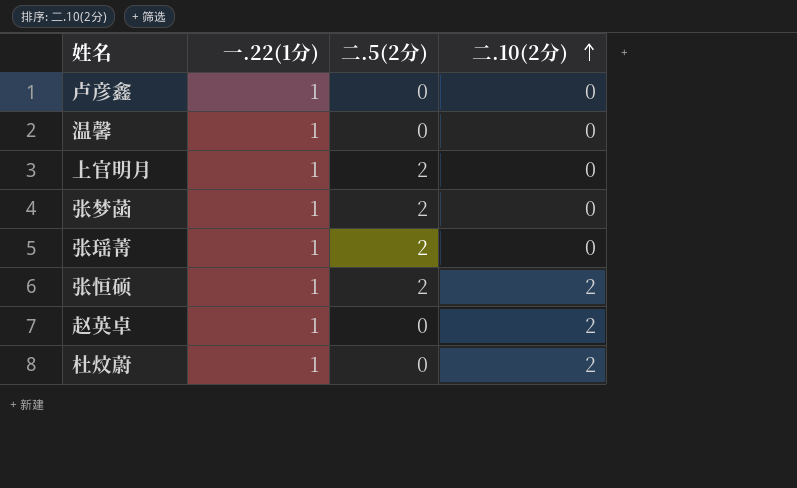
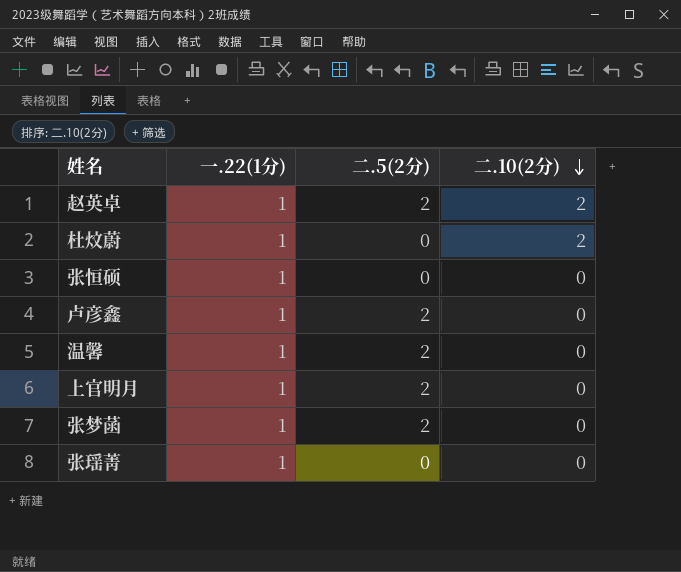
row order: 二.10(2分) ascending -> 二.10(2分) descending
赵英卓 | 二.5(2分): 0 -> 2
张恒硕 | 二.5(2分): 2 -> 0
张恒硕 | 二.10(2分): 2 -> 0
卢彦鑫 | 二.5(2分): 0 -> 2
温馨 | 二.5(2分): 0 -> 2
张瑶菁 | 二.5(2分): 2 -> 0

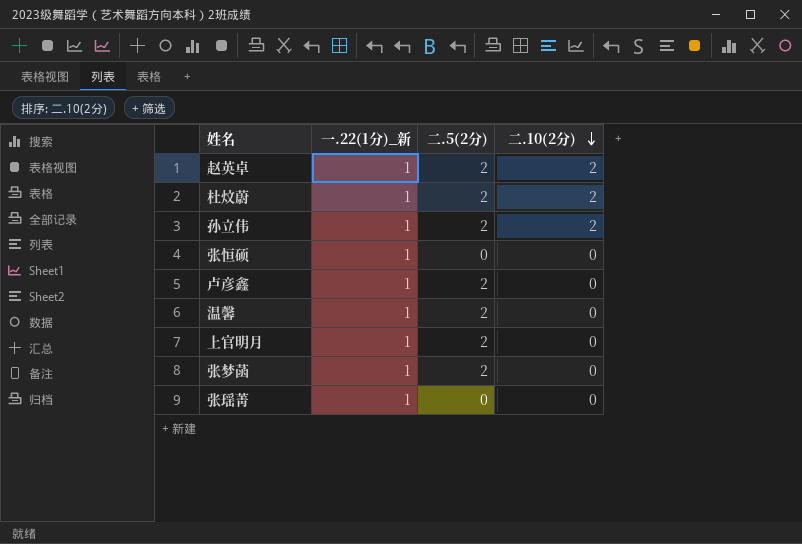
column name: 一.22(1分) -> 一.22(1分)_新
杜炆蔚 | 二.5(2分): 0 -> 2
row 孙立伟: none -> 1 | 2 | 2

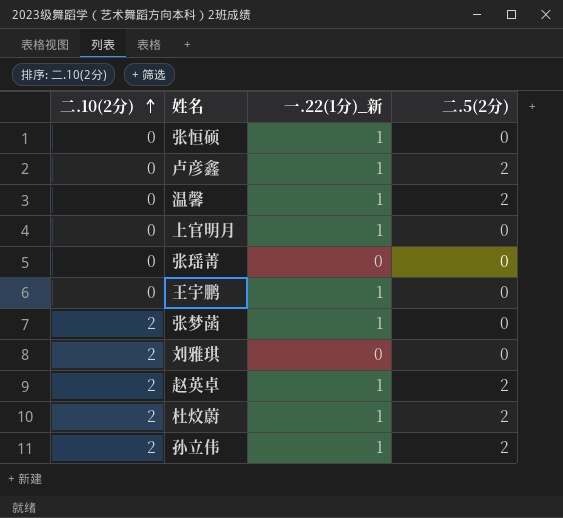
row order: 二.10(2分) descending -> 二.10(2分) ascending
column 二.10(2分) | position: 4 -> 1
上官明月 | 二.5(2分): 2 -> 0
张瑶菁 | 一.22(1分)_新: 1 -> 0
row 王宇鹏: none -> 0 | 1 | 0
张梦菡 | 二.10(2分): 0 -> 2
张梦菡 | 二.5(2分): 2 -> 0
row 刘雅琪: none -> 2 | 0 | 0

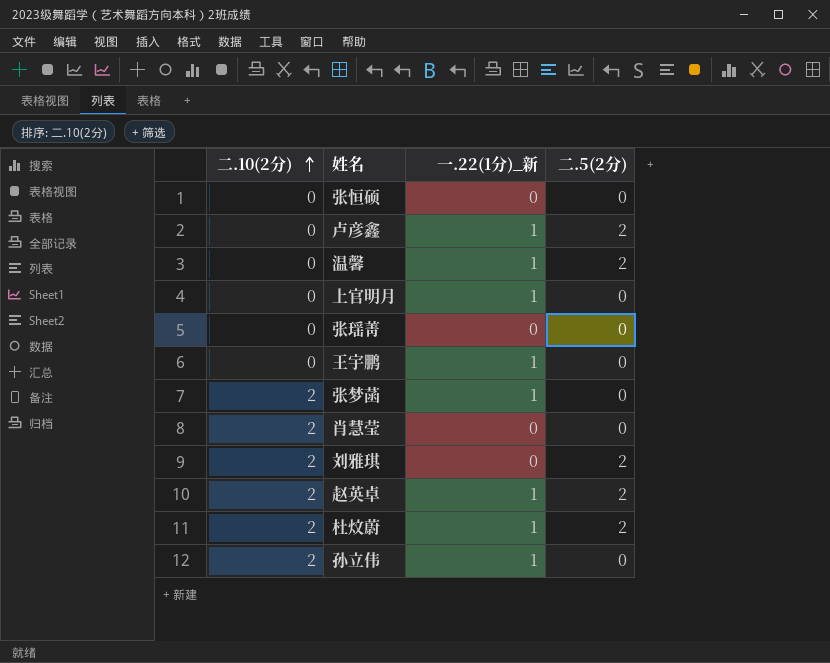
张恒硕 | 一.22(1分)_新: 1 -> 0
row 肖慧莹: none -> 2 | 0 | 0
刘雅琪 | 二.5(2分): 0 -> 2
孙立伟 | 二.5(2分): 2 -> 0

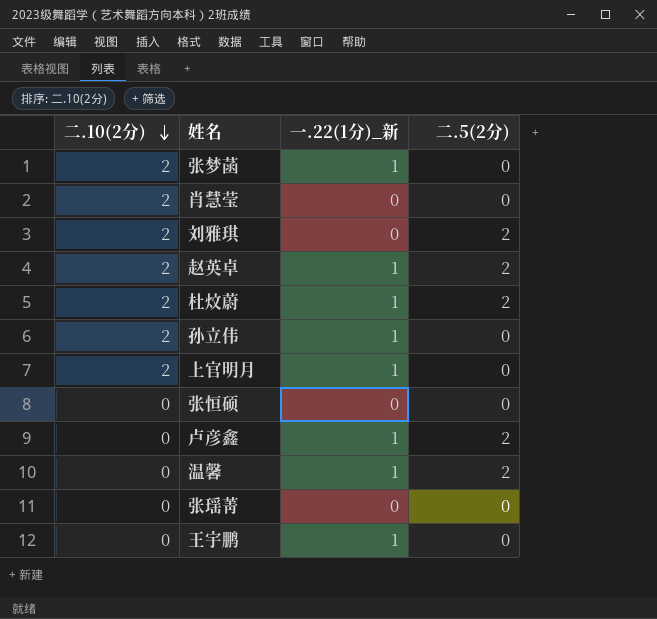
row order: 二.10(2分) ascending -> 二.10(2分) descending
上官明月 | 二.10(2分): 0 -> 2

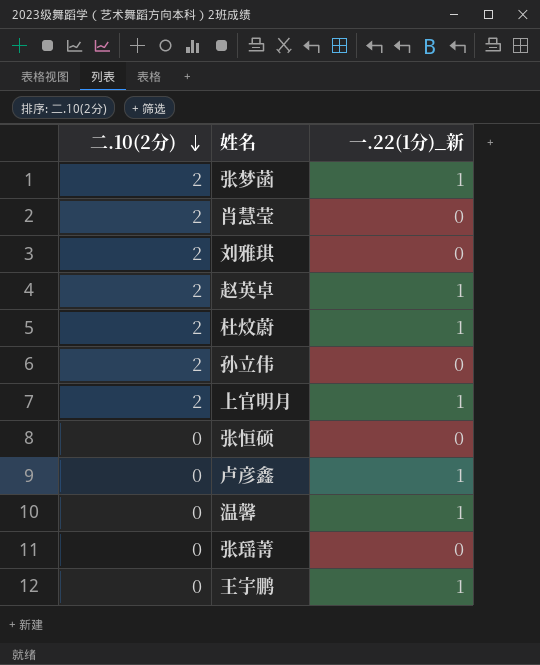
column 二.5(2分) | position: 4 -> none
孙立伟 | 一.22(1分)_新: 1 -> 0

